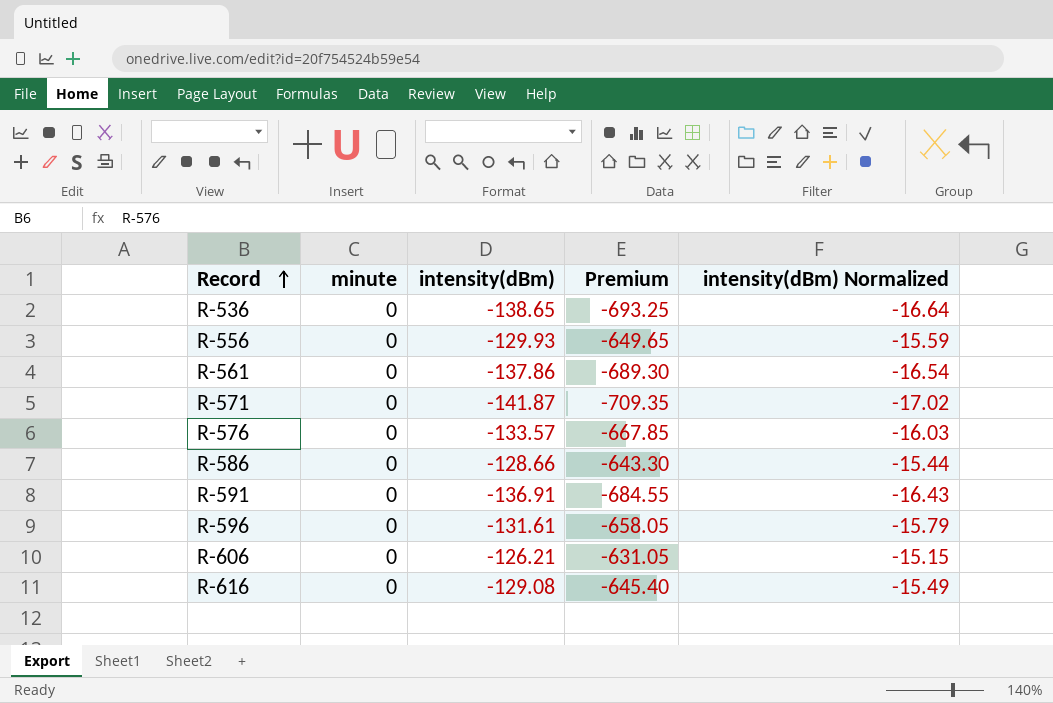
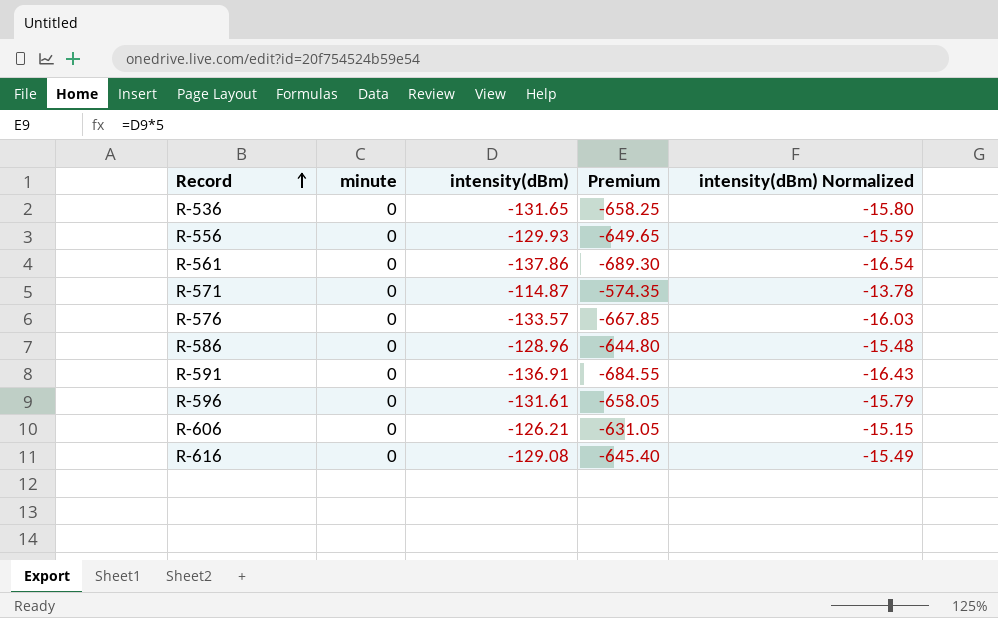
R-536 | intensity(dBm): -138.65 -> -131.65
R-536 | Premium: -693.25 -> -658.25
R-536 | intensity(dBm) Normalized: -16.64 -> -15.80
R-571 | intensity(dBm): -141.87 -> -114.87
R-571 | Premium: -709.35 -> -574.35
R-571 | intensity(dBm) Normalized: -17.02 -> -13.78
R-586 | intensity(dBm): -128.66 -> -128.96
R-586 | Premium: -643.30 -> -644.80
R-586 | intensity(dBm) Normalized: -15.44 -> -15.48

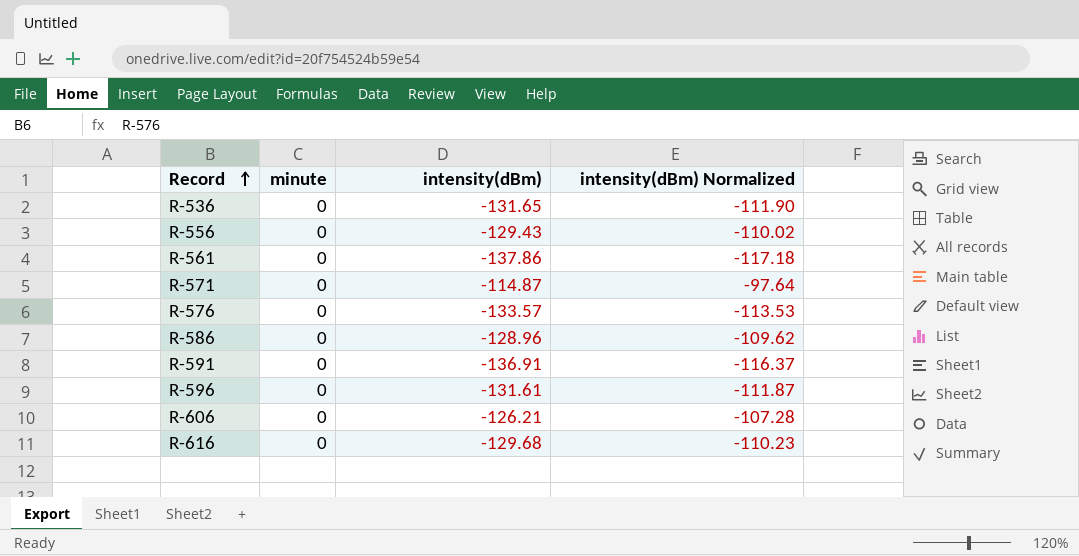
column Premium | formula: [intensity(dBm)] * 5 -> none
column intensity(dBm) Normalized | formula: [intensity(dBm)] * 0.12 -> [intensity(dBm)] * 0.85
R-556 | intensity(dBm): -129.93 -> -129.43
R-616 | intensity(dBm): -129.08 -> -129.68

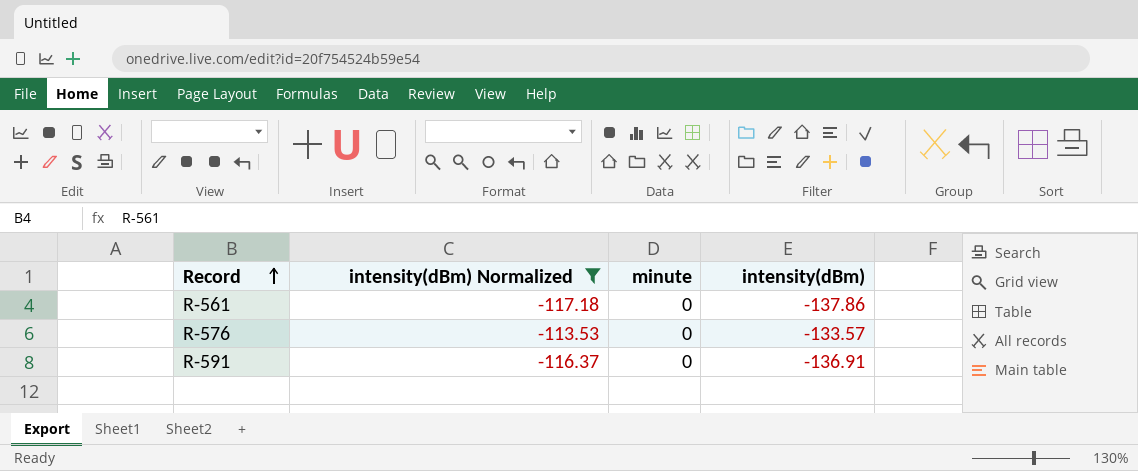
filter: none -> intensity(dBm) Normalized <= -113.53
column intensity(dBm) Normalized | position: 4 -> 2

